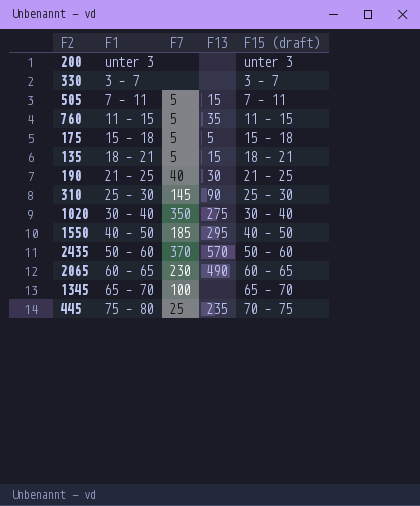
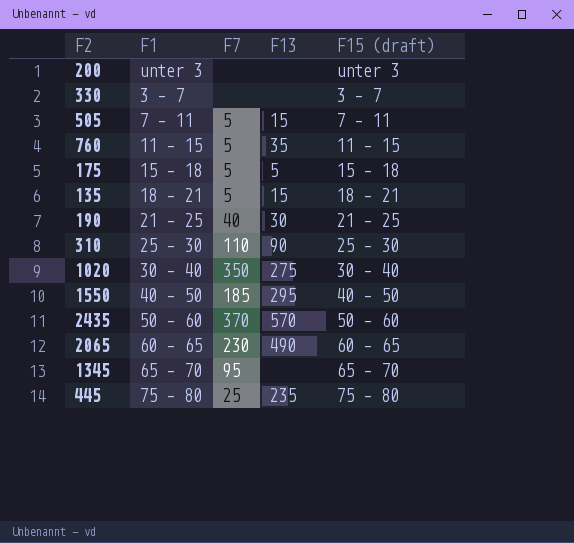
310 | F7: 145 -> 110
1345 | F7: 100 -> 95
445 | F15 (draft): 70 – 75 -> 75 – 80

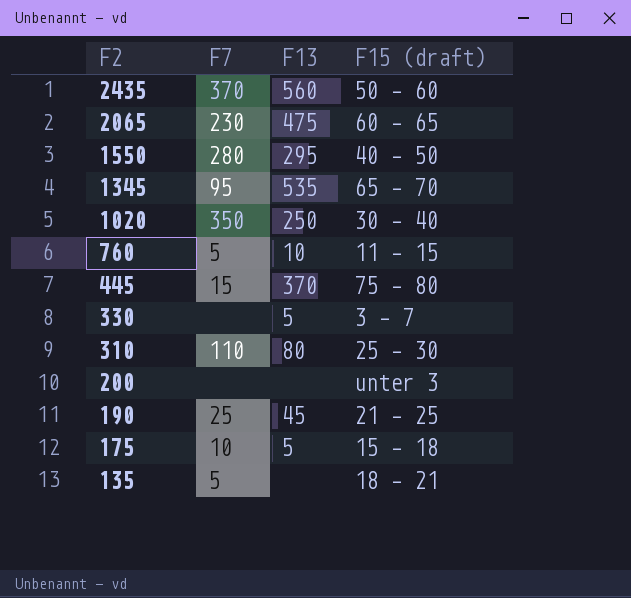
row order: none -> F2 descending
column F1 | position: 2 -> none
row 505: 7 – 11 | 5 | 15 | 7 – 11 -> none
2435 | F13: 570 -> 560
2065 | F13: 490 -> 475
1550 | F7: 185 -> 280
1345 | F13: none -> 535
1020 | F13: 275 -> 250
760 | F13: 35 -> 10
445 | F7: 25 -> 15
445 | F13: 235 -> 370
330 | F13: none -> 5
310 | F13: 90 -> 80
190 | F7: 40 -> 25
190 | F13: 30 -> 45
175 | F7: 5 -> 10
135 | F13: 15 -> none

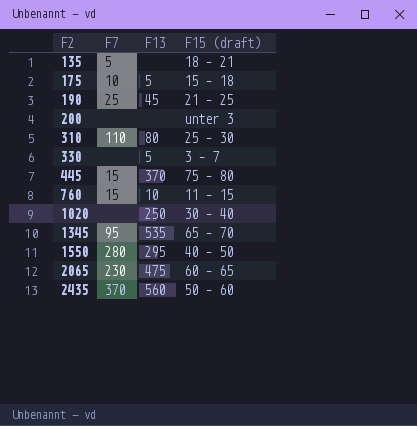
row order: F2 descending -> F2 ascending
760 | F7: 5 -> 15
1020 | F7: 350 -> none

